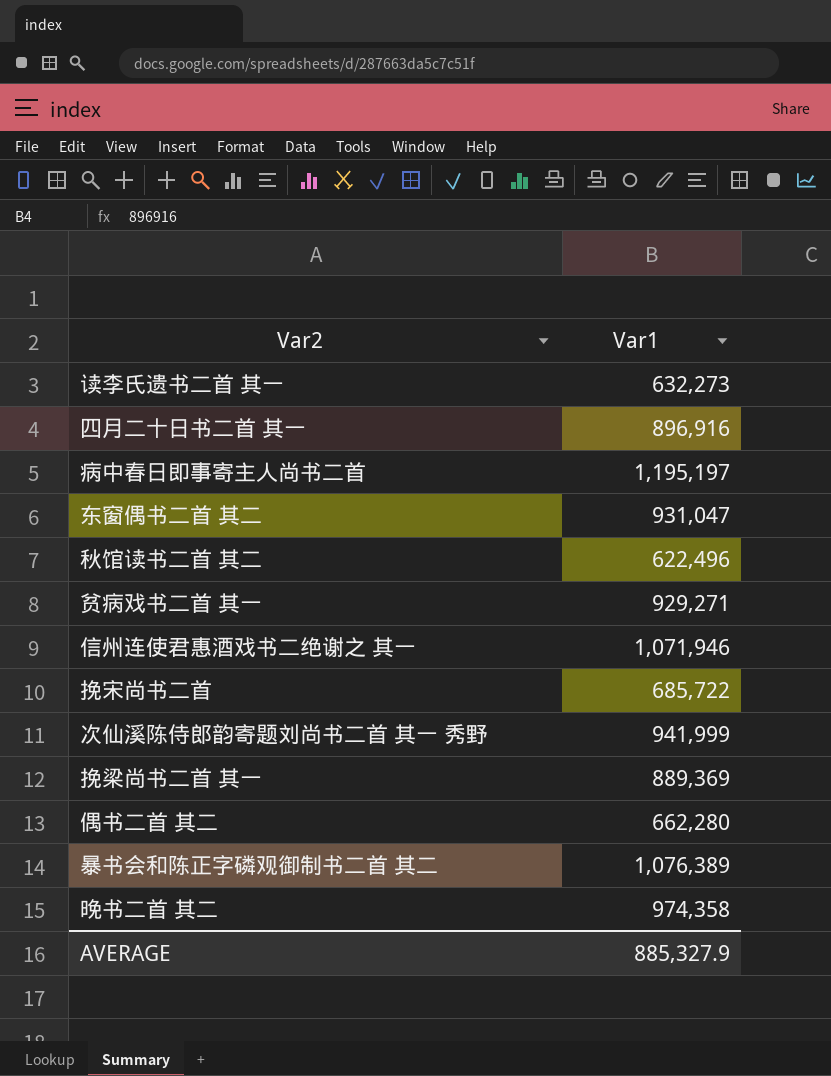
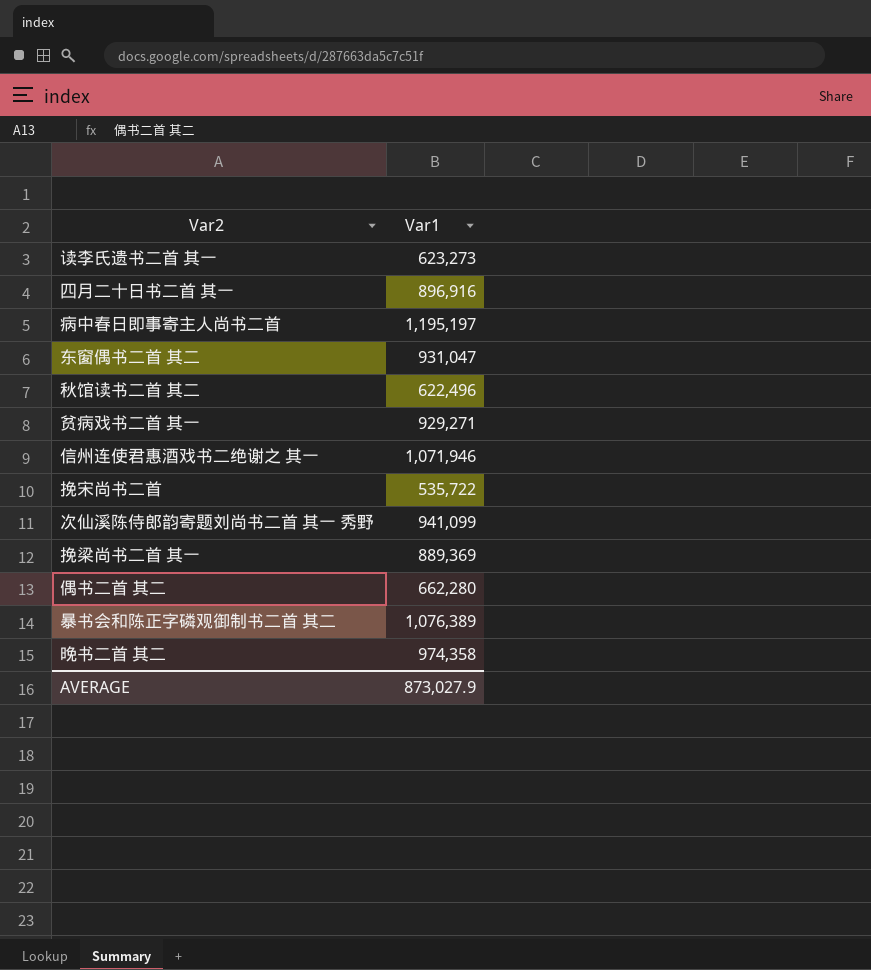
读李氏遗书二首 其一 | Var1: 632,273 -> 623,273
挽宋尚书二首 | Var1: 685,722 -> 535,722
次仙溪陈侍郎韵寄题刘尚书二首 其一 秀野 | Var1: 941,999 -> 941,099
AVERAGE | Var1: 885,327.9 -> 873,027.9

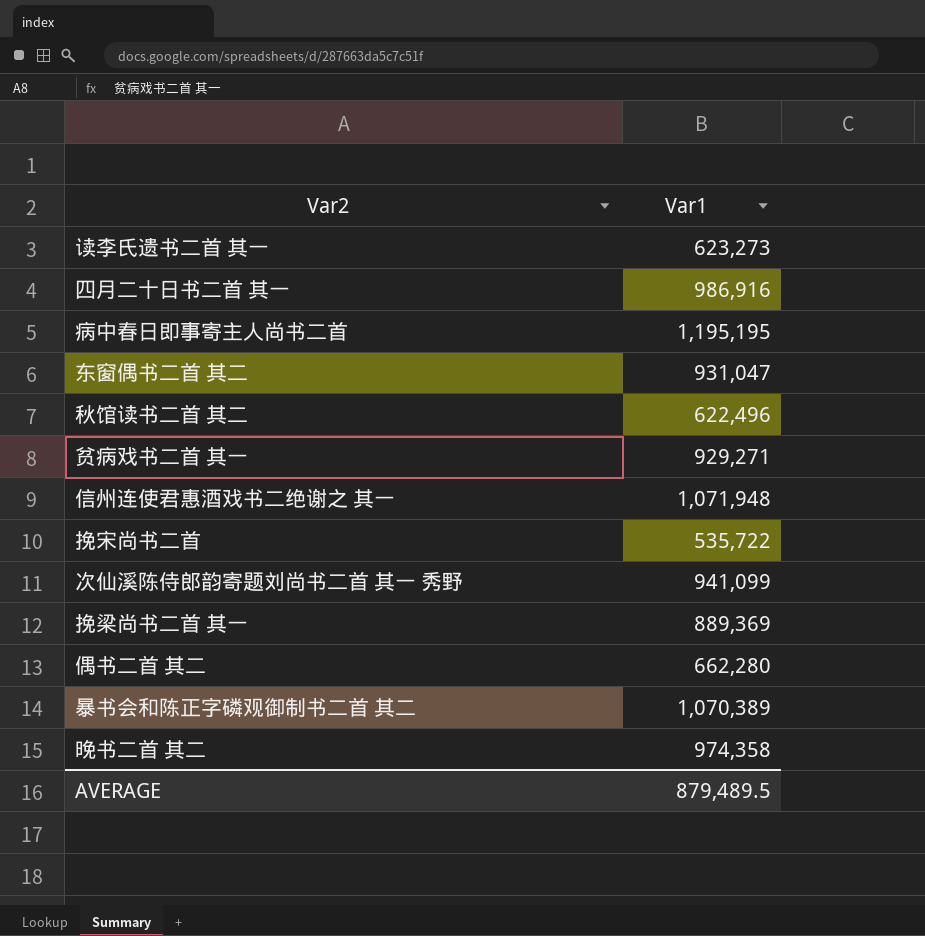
四月二十日书二首 其一 | Var1: 896,916 -> 986,916
病中春日即事寄主人尚书二首 | Var1: 1,195,197 -> 1,195,195
信州连使君惠酒戏书二绝谢之 其一 | Var1: 1,071,946 -> 1,071,948
暴书会和陈正字磷观御制书二首 其二 | Var1: 1,076,389 -> 1,070,389
AVERAGE | Var1: 873,027.9 -> 879,489.5

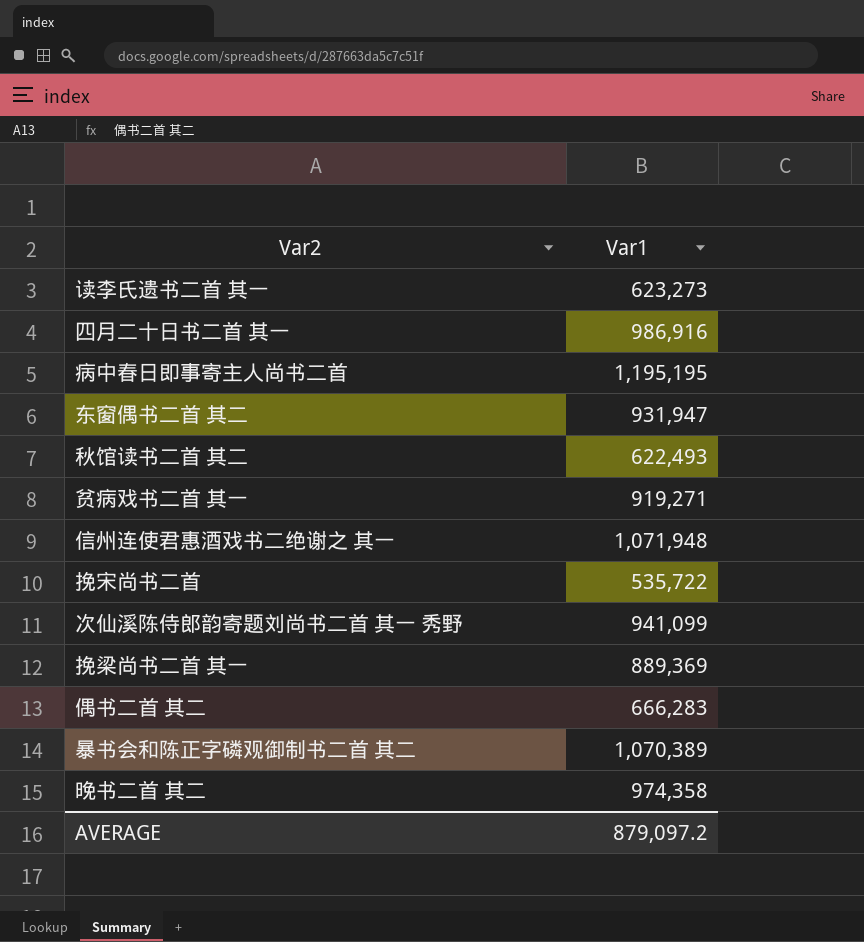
东窗偶书二首 其二 | Var1: 931,047 -> 931,947
秋馆读书二首 其二 | Var1: 622,496 -> 622,493
贫病戏书二首 其一 | Var1: 929,271 -> 919,271
偶书二首 其二 | Var1: 662,280 -> 666,283
AVERAGE | Var1: 879,489.5 -> 879,097.2

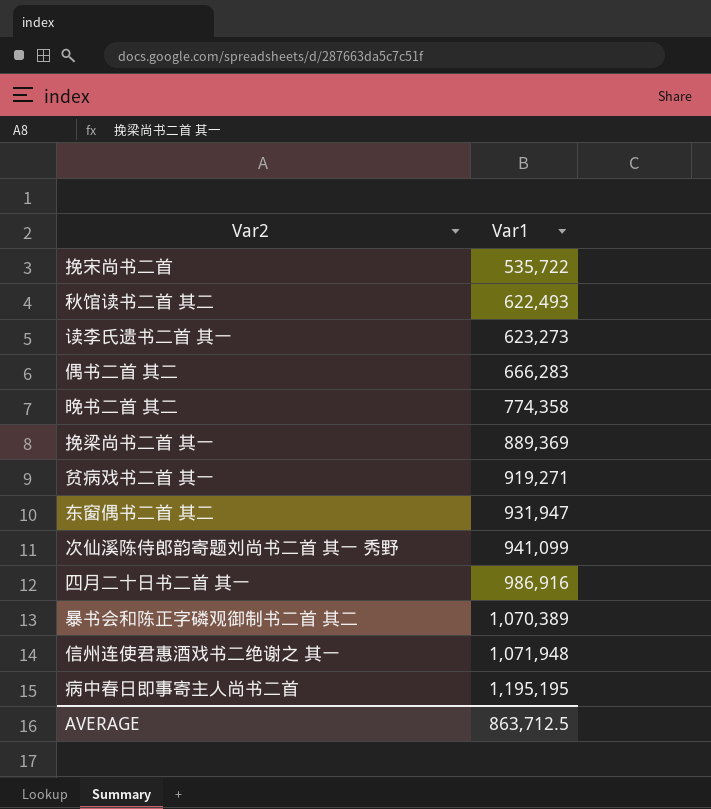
row order: none -> Var1 ascending
晚书二首 其二 | Var1: 974,358 -> 774,358
AVERAGE | Var1: 879,097.2 -> 863,712.5

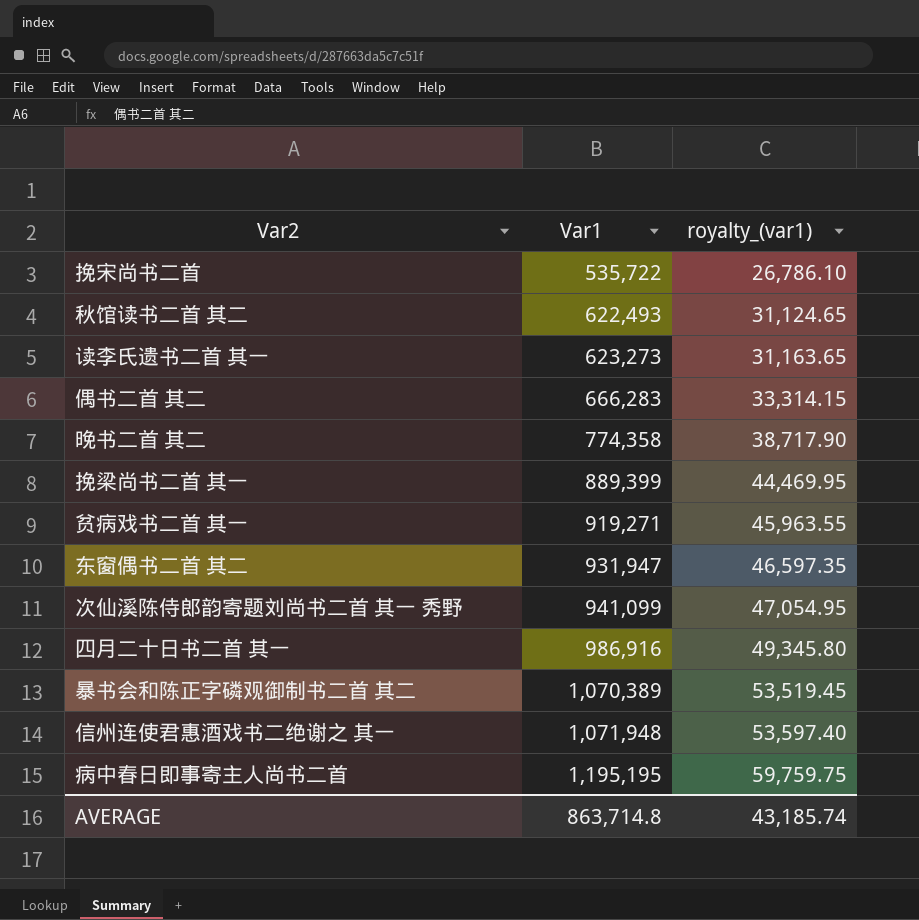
column royalty_(var1) | formula: none -> [Var1] * 0.05
挽梁尚书二首 其一 | Var1: 889,369 -> 889,399
AVERAGE | Var1: 863,712.5 -> 863,714.8

